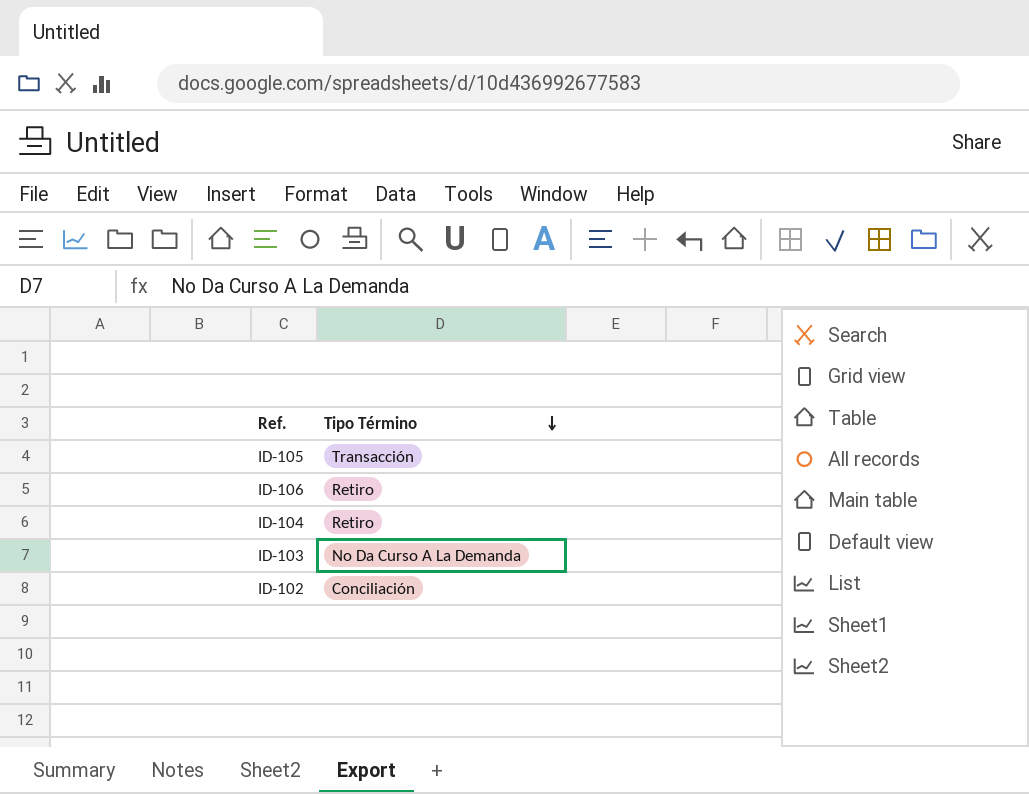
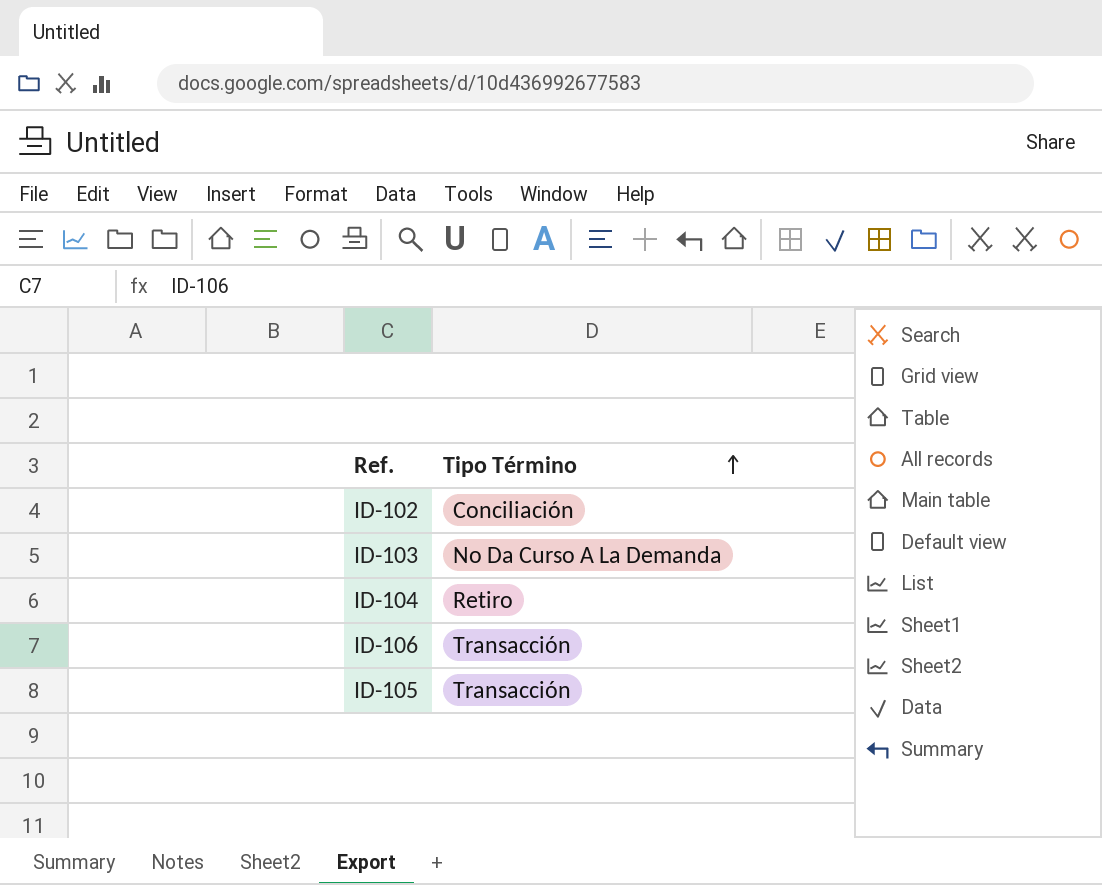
row order: Tipo Término descending -> Tipo Término ascending
ID-106 | Tipo Término: Retiro -> Transacción

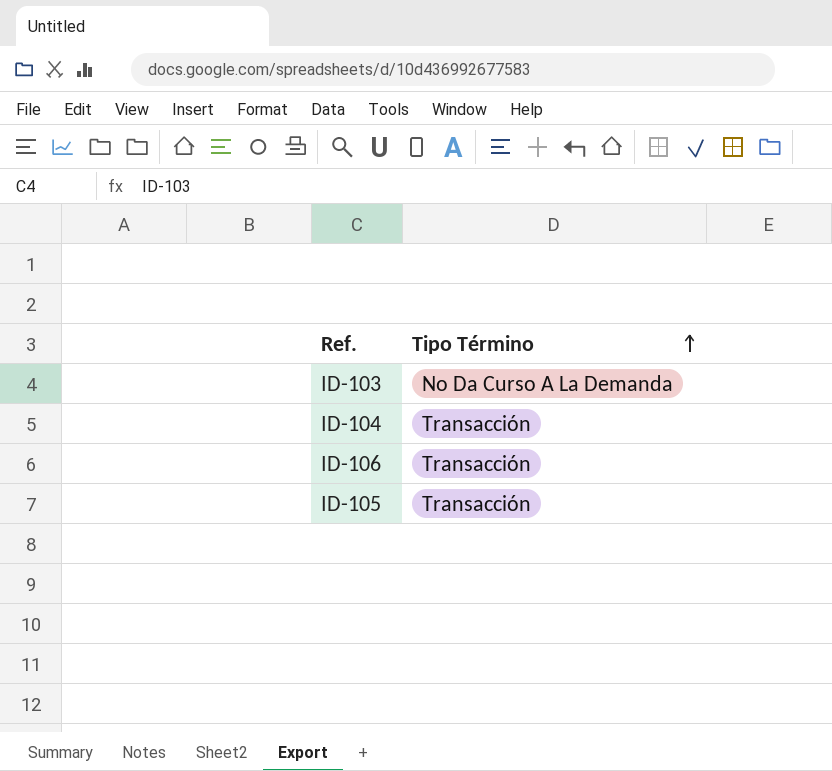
row ID-102: Conciliación -> none
ID-104 | Tipo Término: Retiro -> Transacción

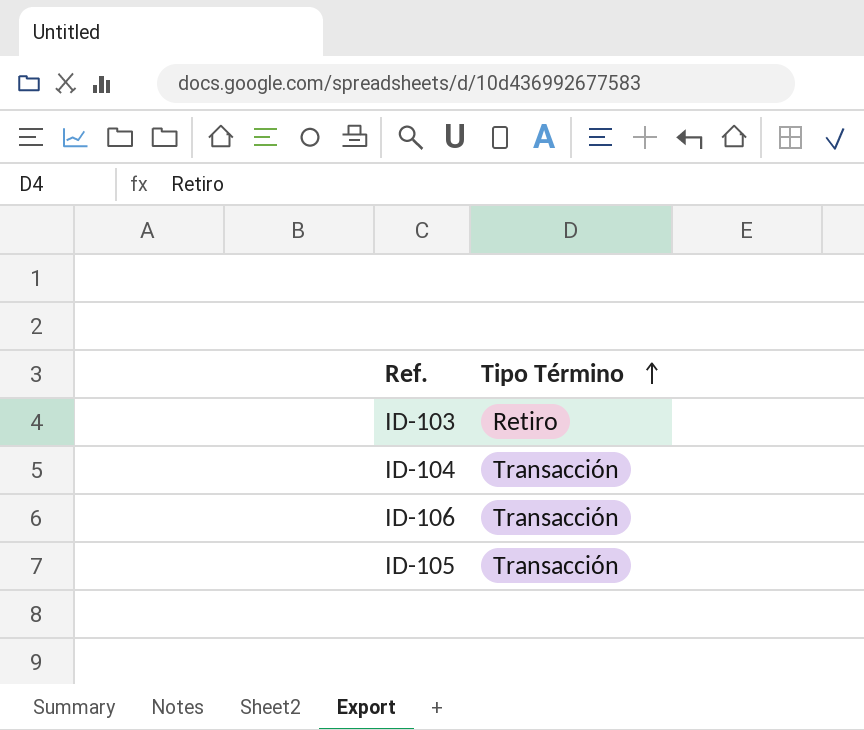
ID-103 | Tipo Término: No Da Curso A La Demanda -> Retiro

